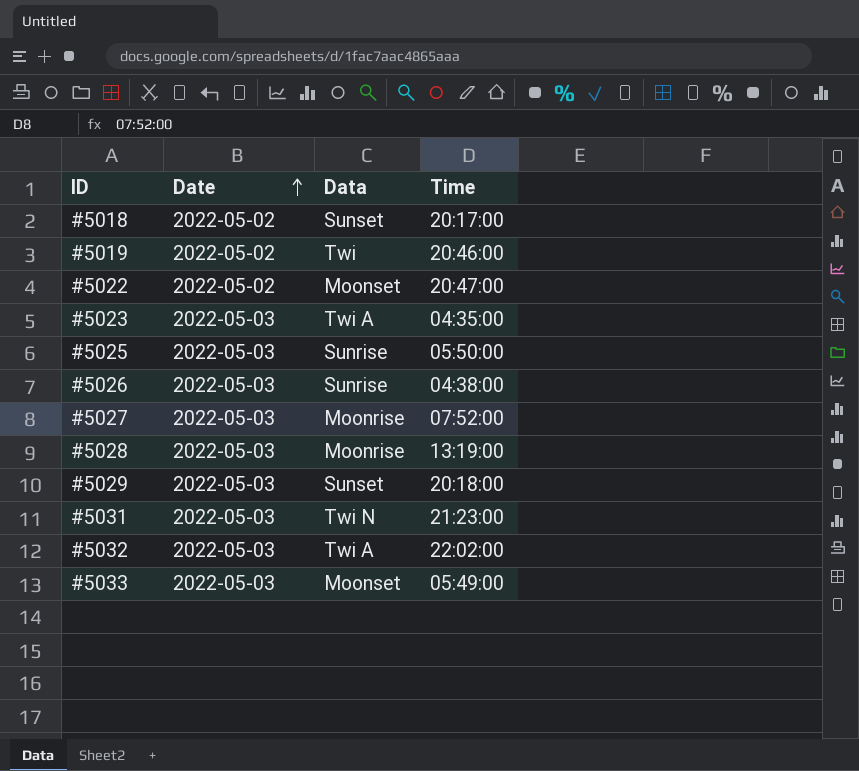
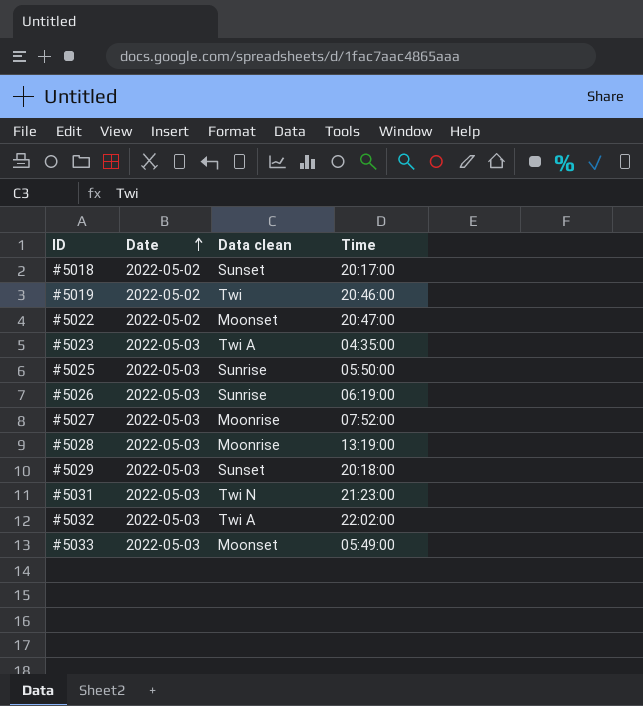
column name: Data -> Data clean
#5026 | Time: 04:38:00 -> 06:19:00

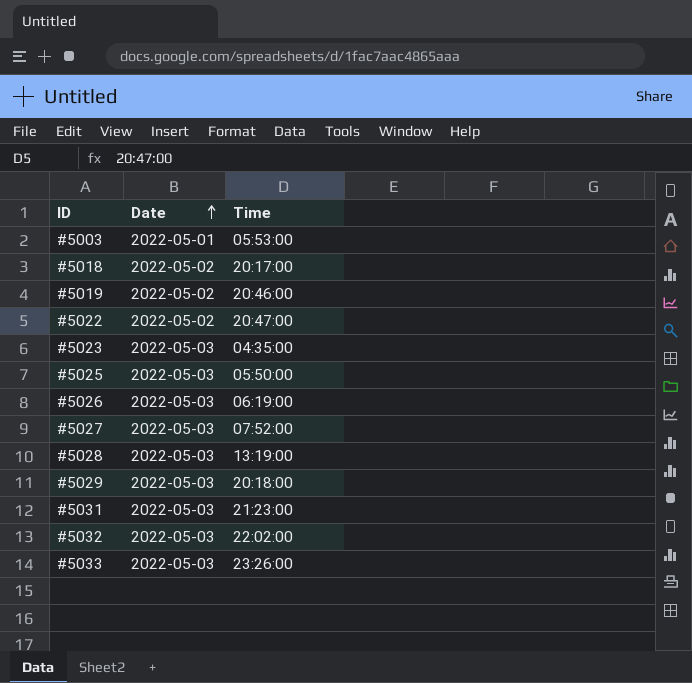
column Data clean | position: 3 -> none
row #5003: none -> 2022-05-01 | 05:53:00
#5033 | Time: 05:49:00 -> 23:26:00

